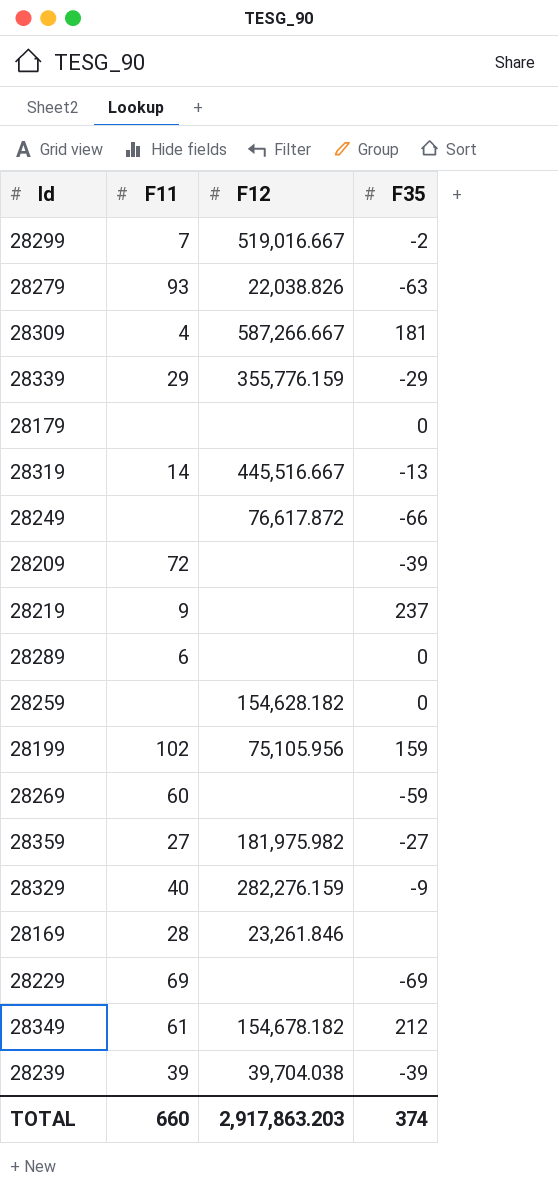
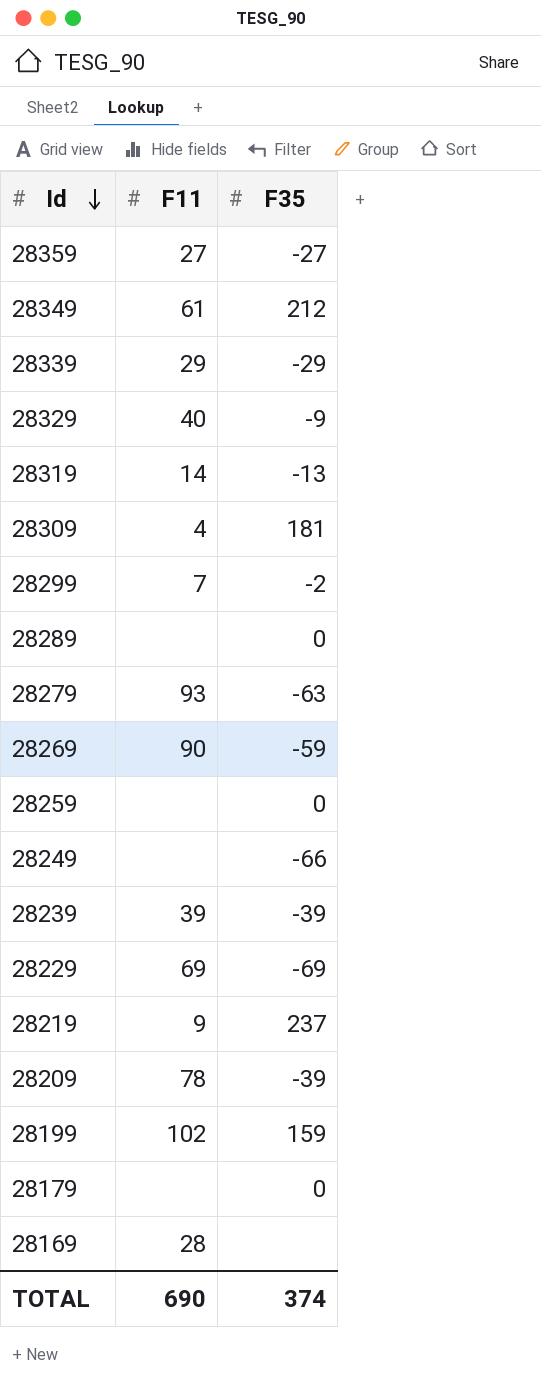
row order: none -> Id descending
column F12 | position: 3 -> none
28289 | F11: 6 -> none
28269 | F11: 60 -> 90
28209 | F11: 72 -> 78
TOTAL | F11: 660 -> 690

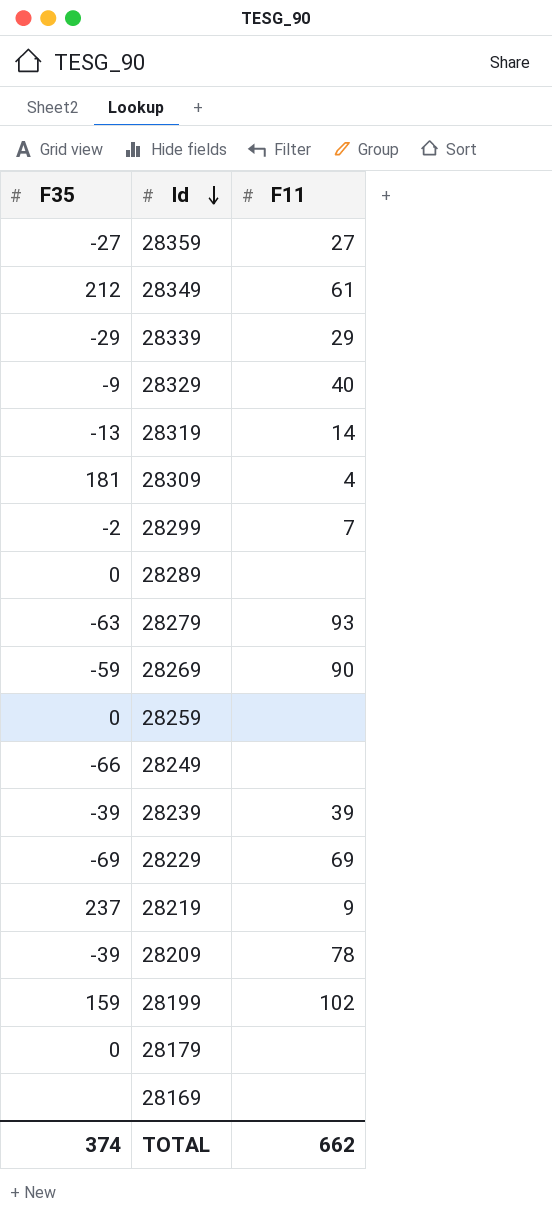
column F35 | position: 3 -> 1
28169 | F11: 28 -> none
TOTAL | F11: 690 -> 662

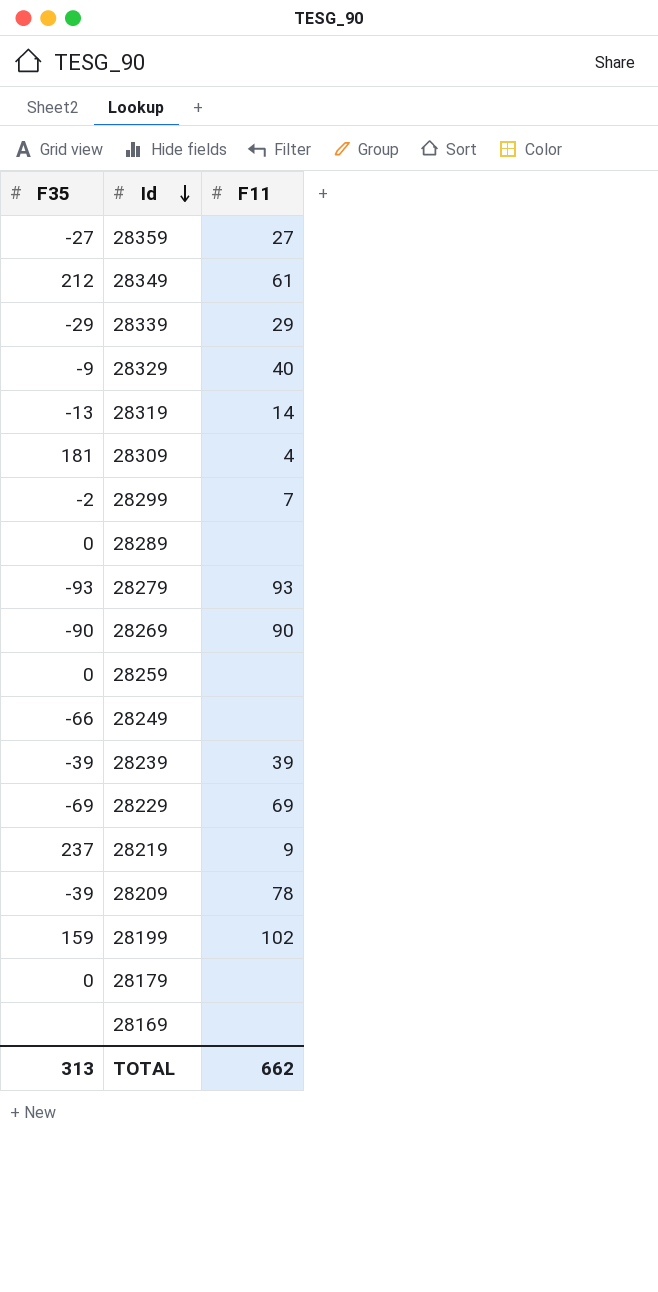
28279 | F35: -63 -> -93
28269 | F35: -59 -> -90
TOTAL | F35: 374 -> 313

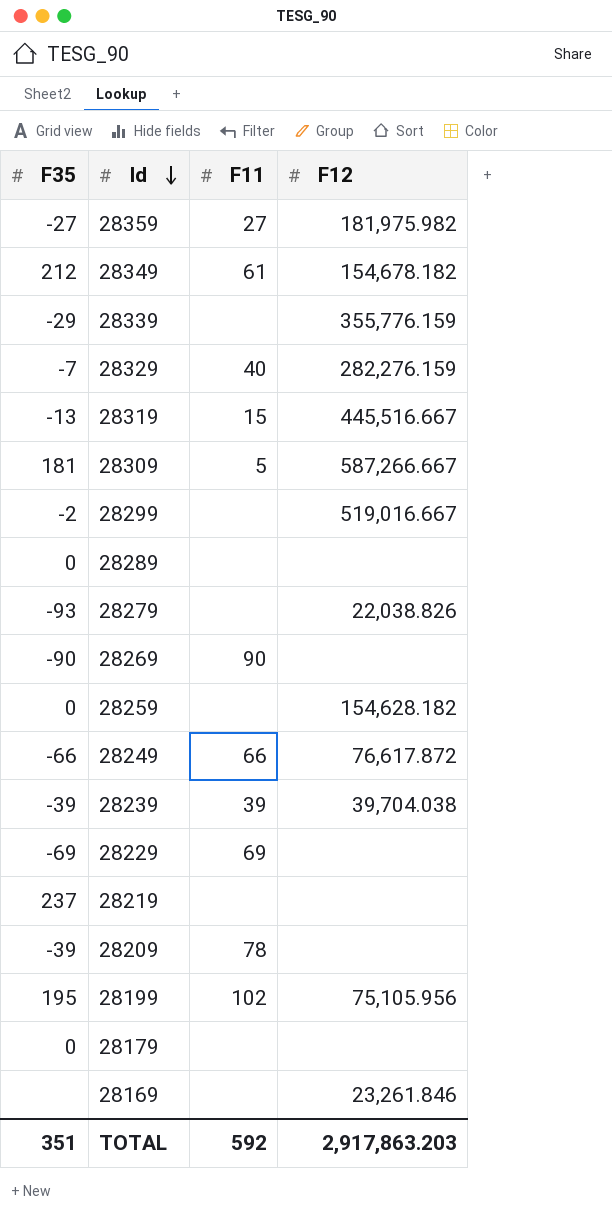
column F12 | position: none -> 4
28339 | F11: 29 -> none
28329 | F35: -9 -> -7
28319 | F11: 14 -> 15
28309 | F11: 4 -> 5
28299 | F11: 7 -> none
28279 | F11: 93 -> none
28249 | F11: none -> 66
28219 | F11: 9 -> none
28199 | F35: 159 -> 195
TOTAL | F35: 313 -> 351
TOTAL | F11: 662 -> 592

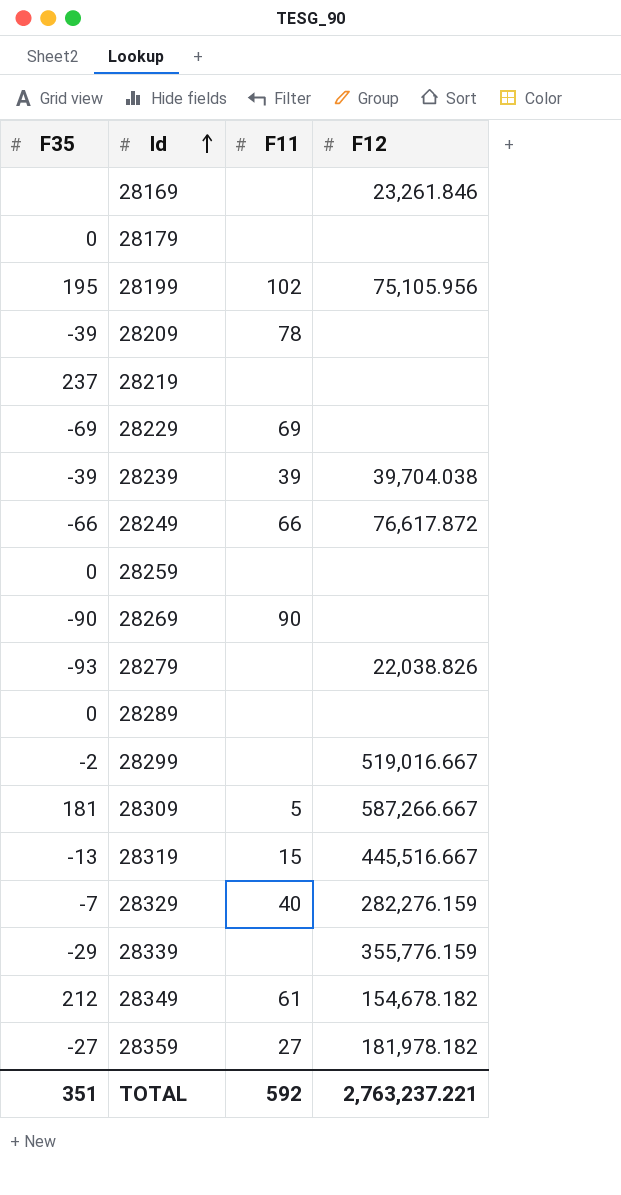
row order: Id descending -> Id ascending
28259 | F12: 154,628.182 -> none
28359 | F12: 181,975.982 -> 181,978.182
TOTAL | F12: 2,917,863.203 -> 2,763,237.221

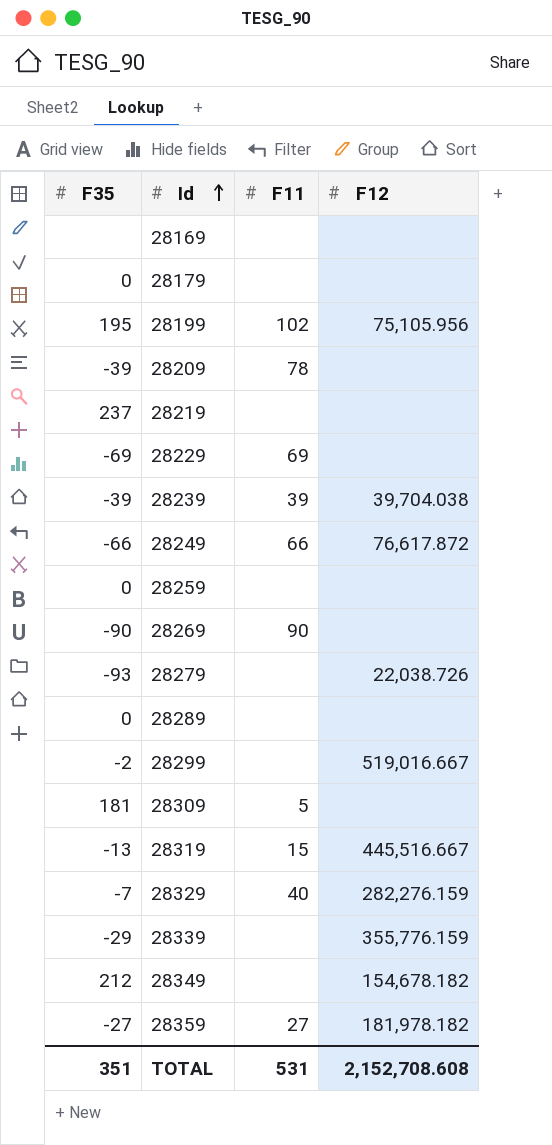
28169 | F12: 23,261.846 -> none
28279 | F12: 22,038.826 -> 22,038.726
28309 | F12: 587,266.667 -> none
28349 | F11: 61 -> none
TOTAL | F11: 592 -> 531
TOTAL | F12: 2,763,237.221 -> 2,152,708.608

